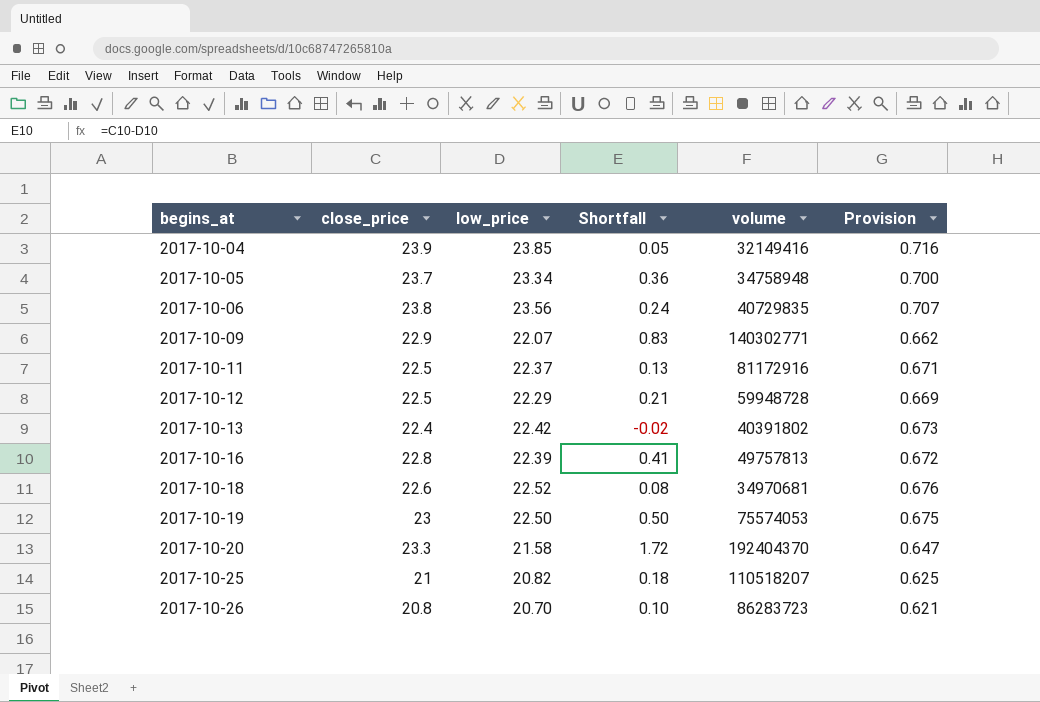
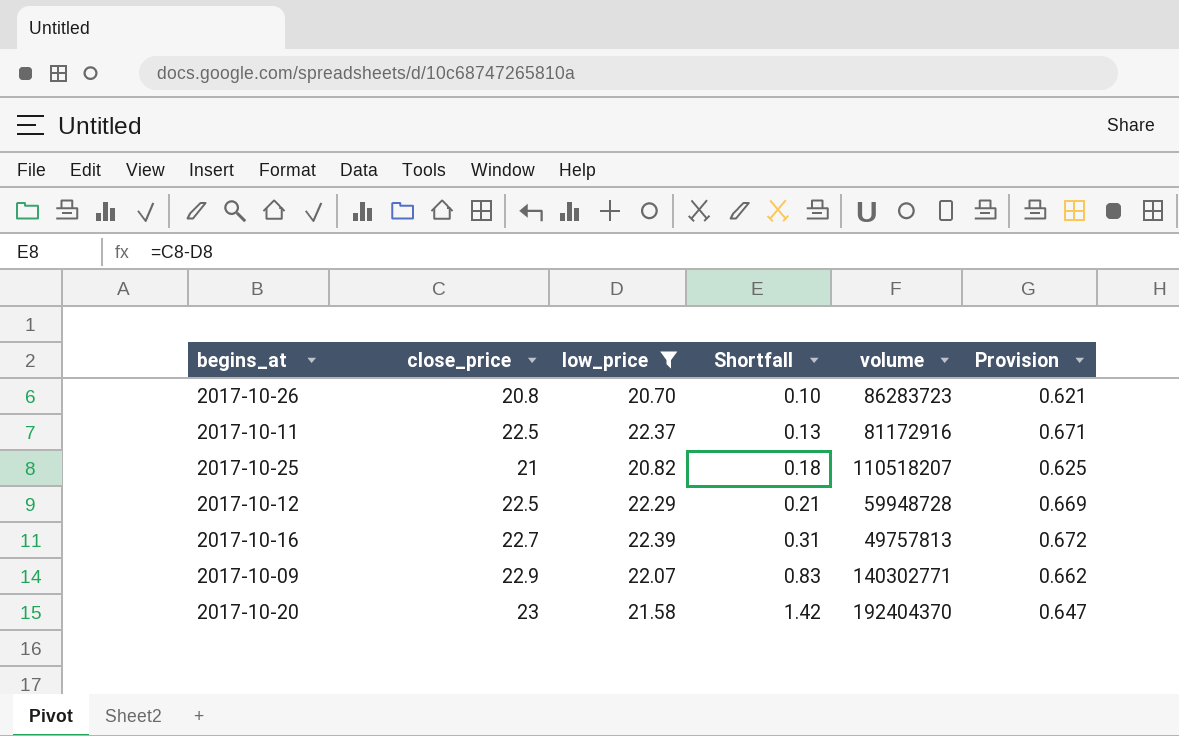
filter: none -> low_price <= 22.39
row order: begins_at ascending -> Shortfall ascending
2017-10-16 | close_price: 22.8 -> 22.7
2017-10-16 | Shortfall: 0.41 -> 0.31
2017-10-20 | close_price: 23.3 -> 23
2017-10-20 | Shortfall: 1.72 -> 1.42

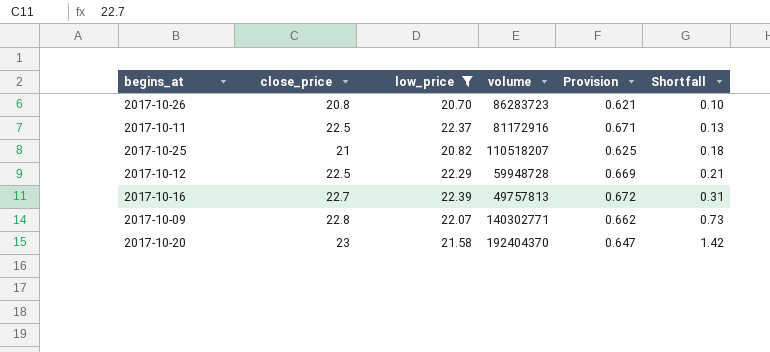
column Shortfall | position: 4 -> 6
2017-10-09 | close_price: 22.9 -> 22.8
2017-10-09 | Shortfall: 0.83 -> 0.73

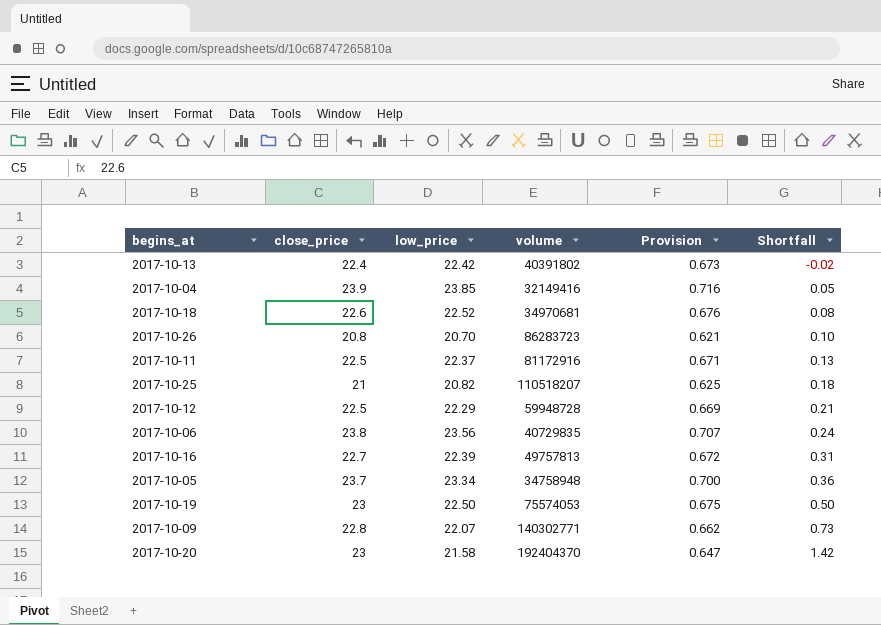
filter: low_price <= 22.39 -> none

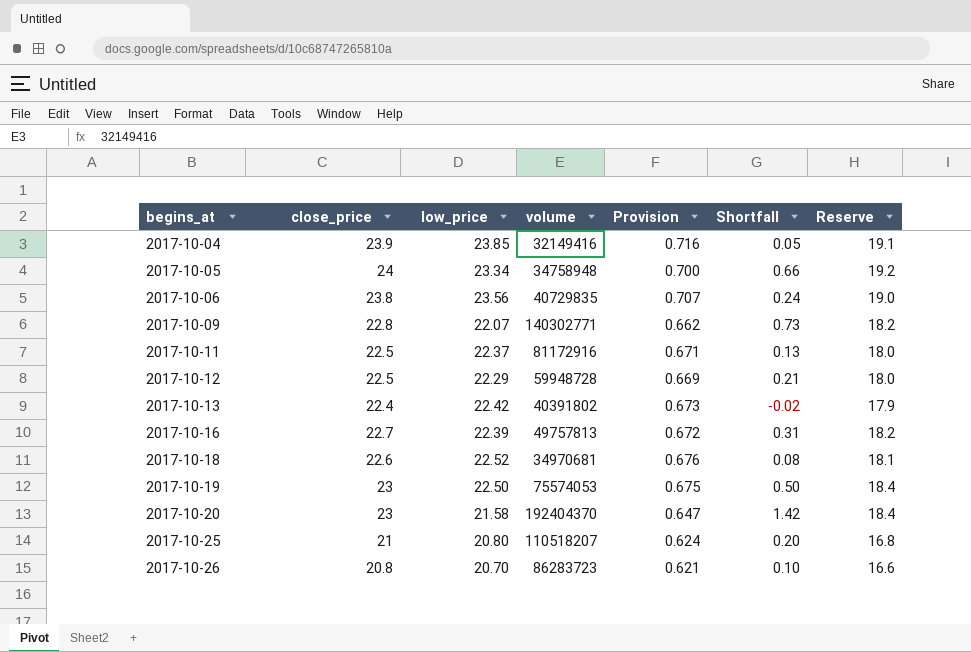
row order: Shortfall ascending -> begins_at ascending
column Reserve | formula: none -> [close_price] * 0.8
2017-10-05 | close_price: 23.7 -> 24
2017-10-05 | Shortfall: 0.36 -> 0.66
2017-10-25 | low_price: 20.82 -> 20.80
2017-10-25 | Provision: 0.625 -> 0.624
2017-10-25 | Shortfall: 0.18 -> 0.20

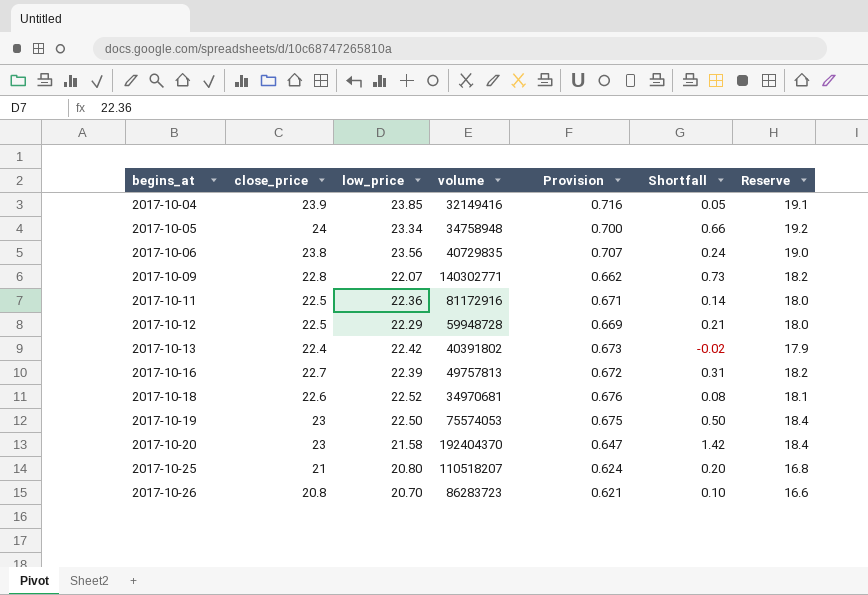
2017-10-11 | low_price: 22.37 -> 22.36
2017-10-11 | Shortfall: 0.13 -> 0.14

